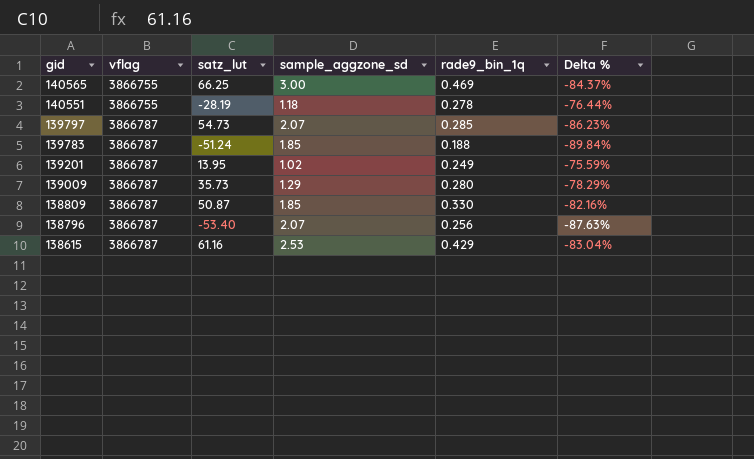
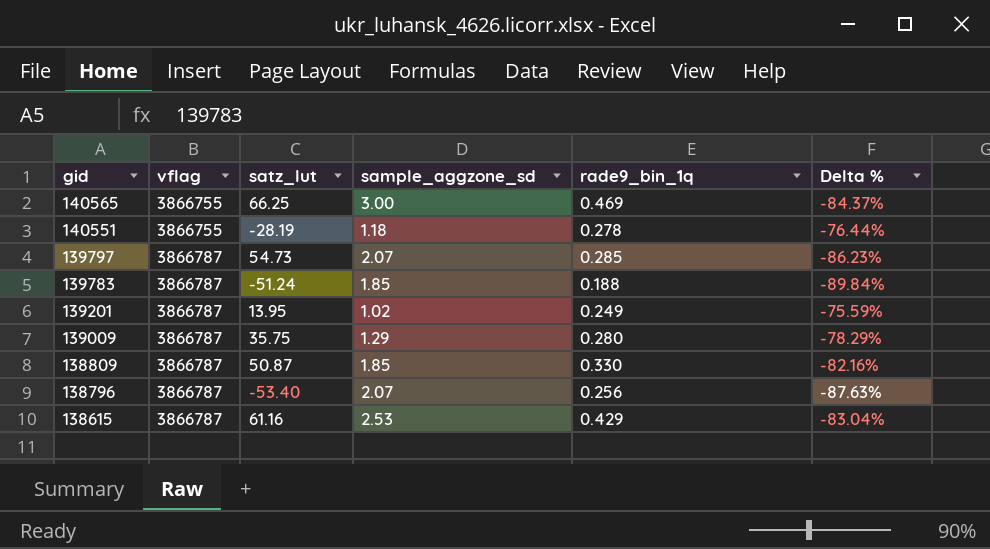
139009 | satz_lut: 35.73 -> 35.75

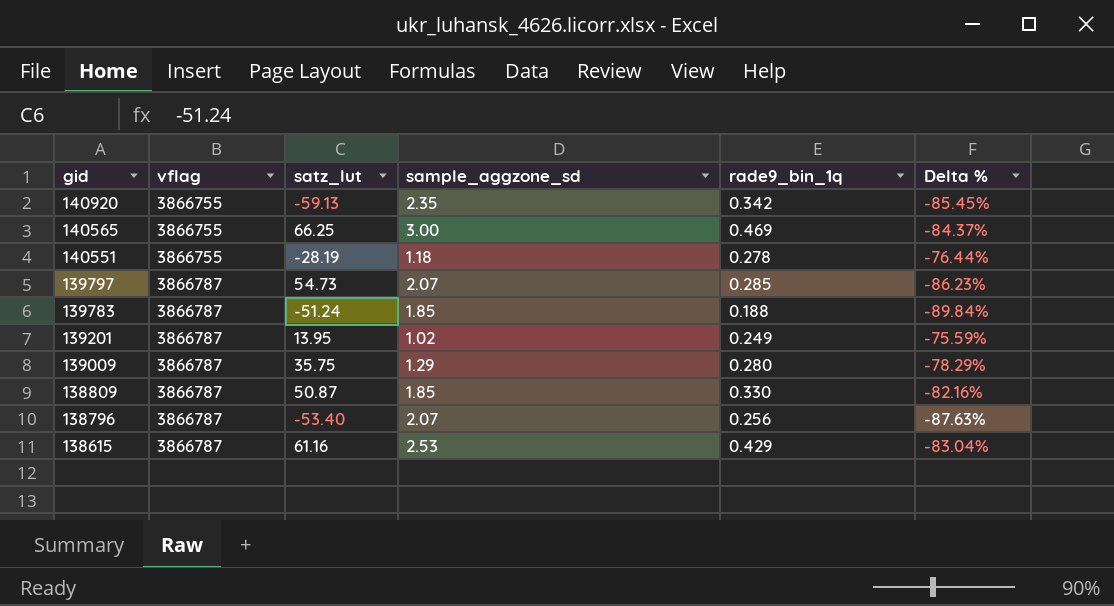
row 140920: none -> 3866755 | -59.13 | 2.35 | 0.342 | -85.45%

